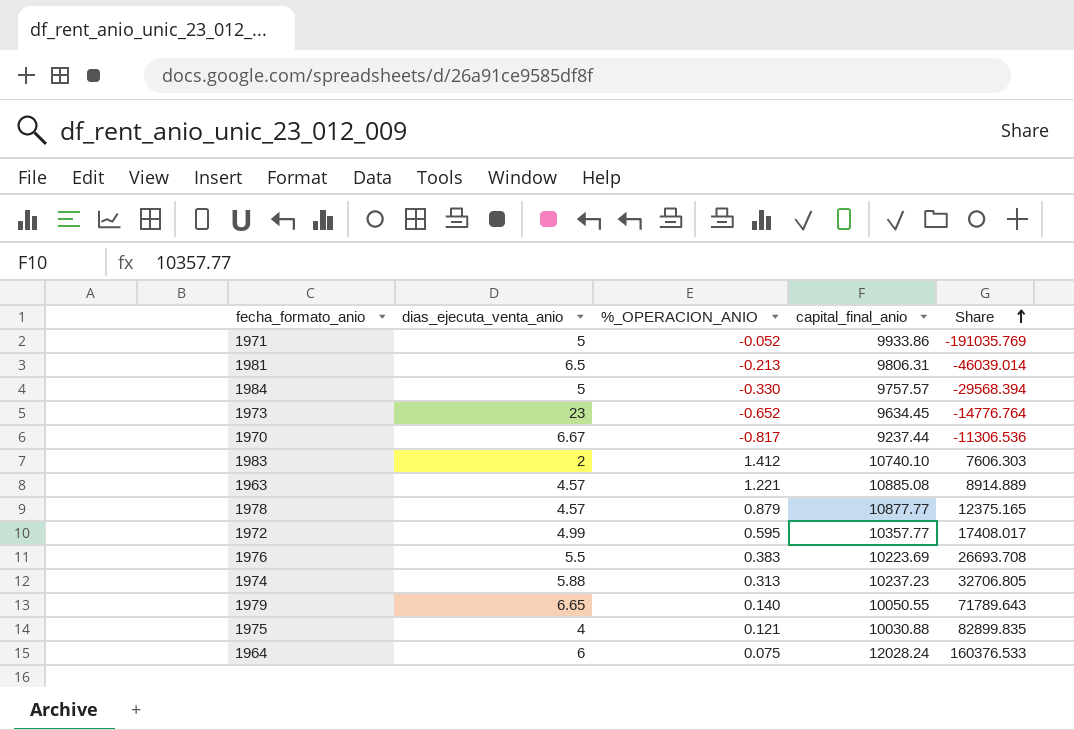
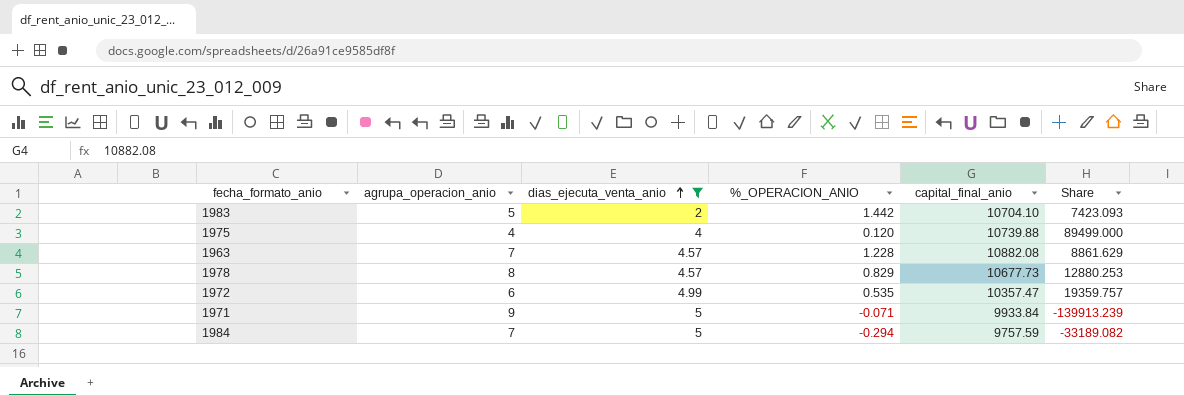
filter: none -> dias_ejecuta_venta_anio <= 5
row order: Share ascending -> dias_ejecuta_venta_anio ascending
column agrupa_operacion_anio | position: none -> 2
1983 | %_OPERACION_ANIO: 1.412 -> 1.442
1983 | capital_final_anio: 10740.10 -> 10704.10
1983 | Share: 7606.303 -> 7423.093
1975 | %_OPERACION_ANIO: 0.121 -> 0.120
1975 | capital_final_anio: 10030.88 -> 10739.88
1975 | Share: 82899.835 -> 89499.000
1963 | %_OPERACION_ANIO: 1.221 -> 1.228
1963 | capital_final_anio: 10885.08 -> 10882.08
1963 | Share: 8914.889 -> 8861.629
1978 | %_OPERACION_ANIO: 0.879 -> 0.829
1978 | capital_final_anio: 10877.77 -> 10677.73
1978 | Share: 12375.165 -> 12880.253
1972 | %_OPERACION_ANIO: 0.595 -> 0.535
1972 | capital_final_anio: 10357.77 -> 10357.47
1972 | Share: 17408.017 -> 19359.757
1971 | %_OPERACION_ANIO: -0.052 -> -0.071
1971 | capital_final_anio: 9933.86 -> 9933.84
1971 | Share: -191035.769 -> -139913.239
1984 | %_OPERACION_ANIO: -0.330 -> -0.294
1984 | capital_final_anio: 9757.57 -> 9757.59
1984 | Share: -29568.394 -> -33189.082

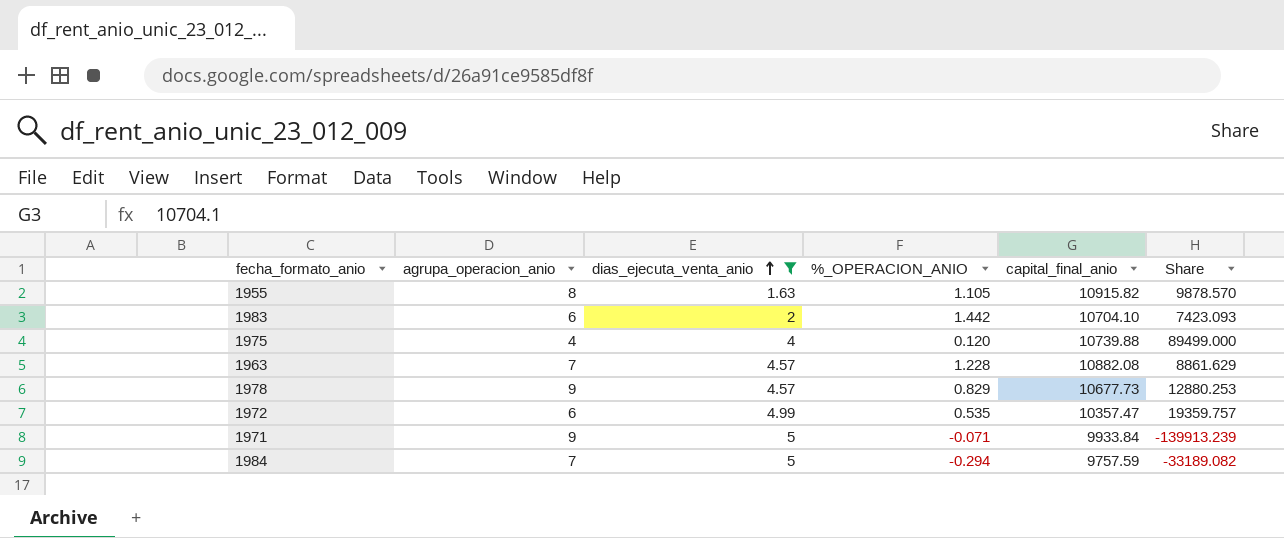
row 1955: none -> 8 | 1.63 | 1.105 | 10915.82 | 9878.570
1983 | agrupa_operacion_anio: 5 -> 6
1978 | agrupa_operacion_anio: 8 -> 9

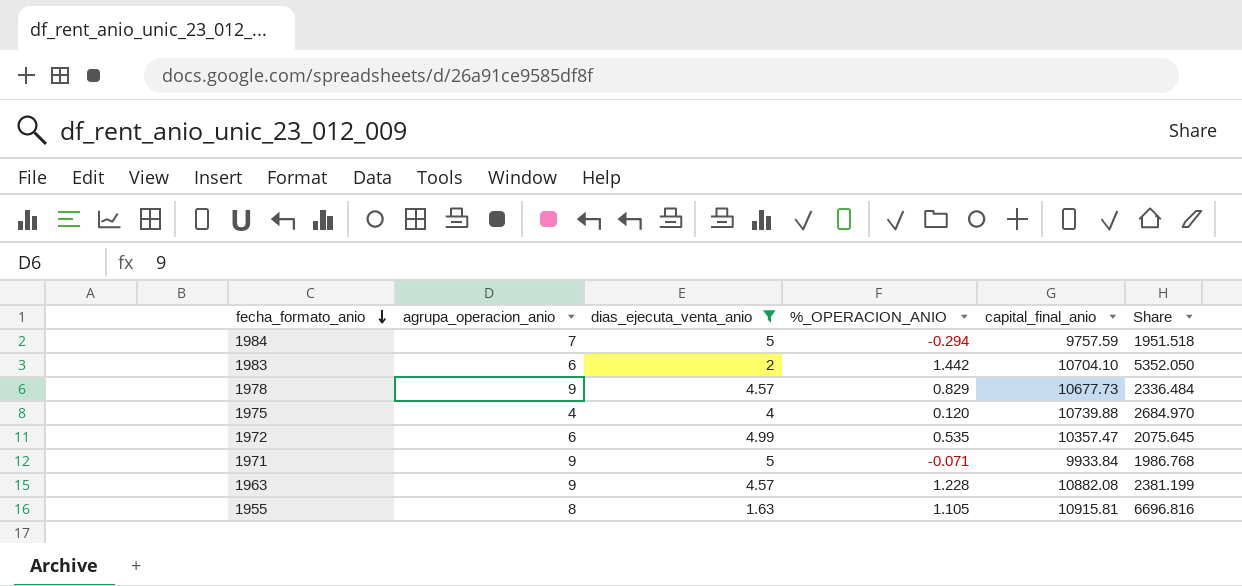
row order: dias_ejecuta_venta_anio ascending -> fecha_formato_anio descending
column Share | formula: [capital_final_anio] / [%_OPERACION_ANIO] -> [capital_final_anio] / [dias_ejecuta_venta_anio]
1963 | agrupa_operacion_anio: 7 -> 9
1955 | capital_final_anio: 10915.82 -> 10915.81

